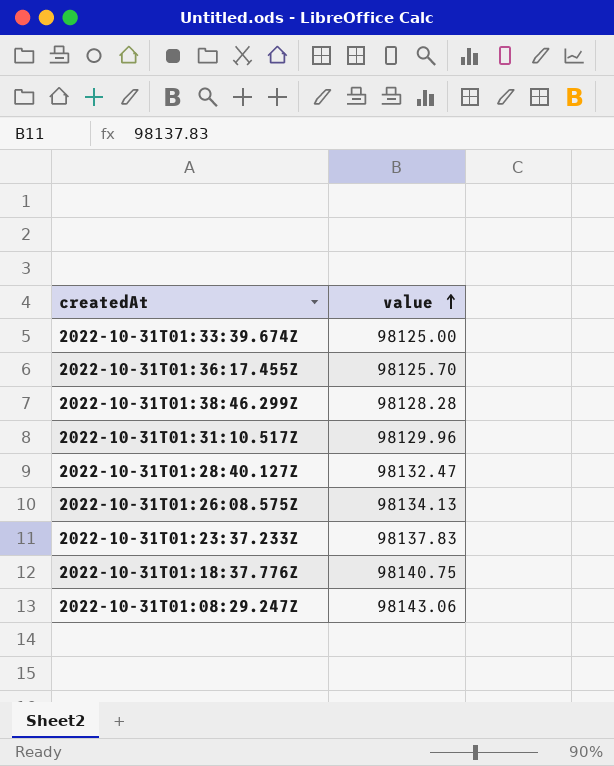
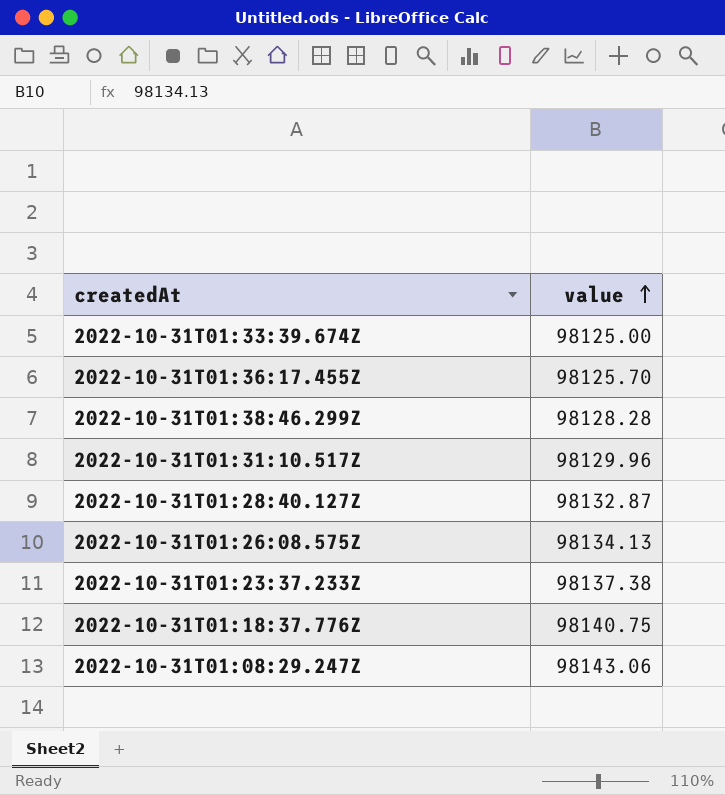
2022-10-31T01:28:40.127Z | value: 98132.47 -> 98132.87
2022-10-31T01:23:37.233Z | value: 98137.83 -> 98137.38

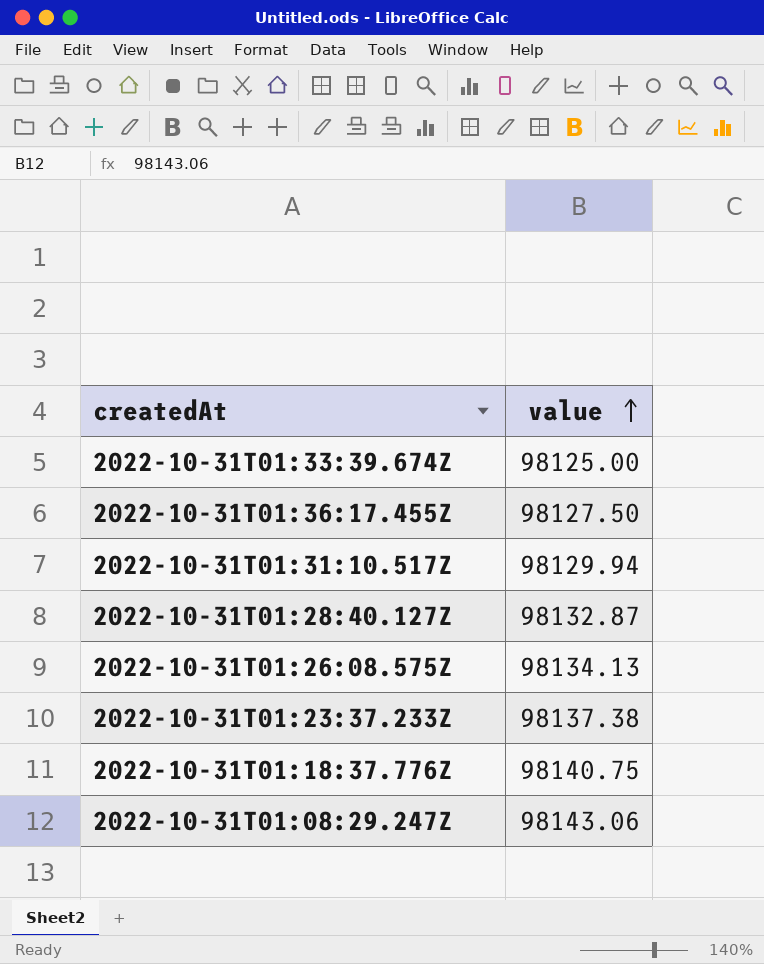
row 2022-10-31T01:38:46.299Z: 98128.28 -> none
2022-10-31T01:36:17.455Z | value: 98125.70 -> 98127.50
2022-10-31T01:31:10.517Z | value: 98129.96 -> 98129.94

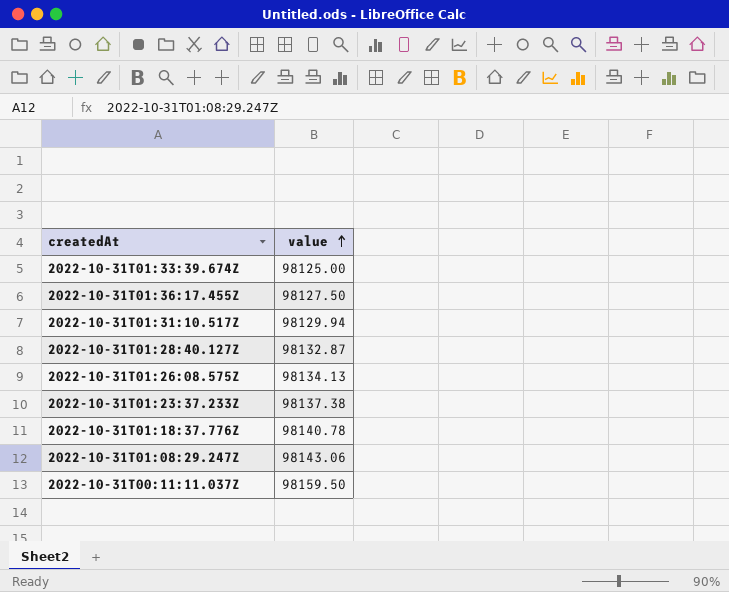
2022-10-31T01:18:37.776Z | value: 98140.75 -> 98140.78
row 2022-10-31T00:11:11.037Z: none -> 98159.50

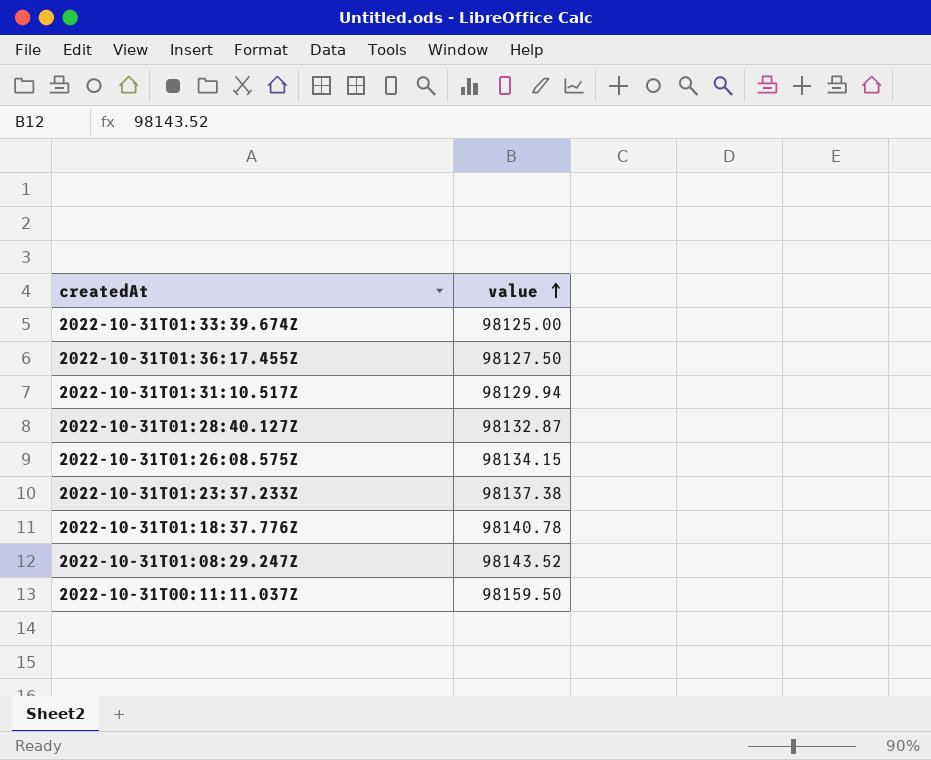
2022-10-31T01:26:08.575Z | value: 98134.13 -> 98134.15
2022-10-31T01:08:29.247Z | value: 98143.06 -> 98143.52

